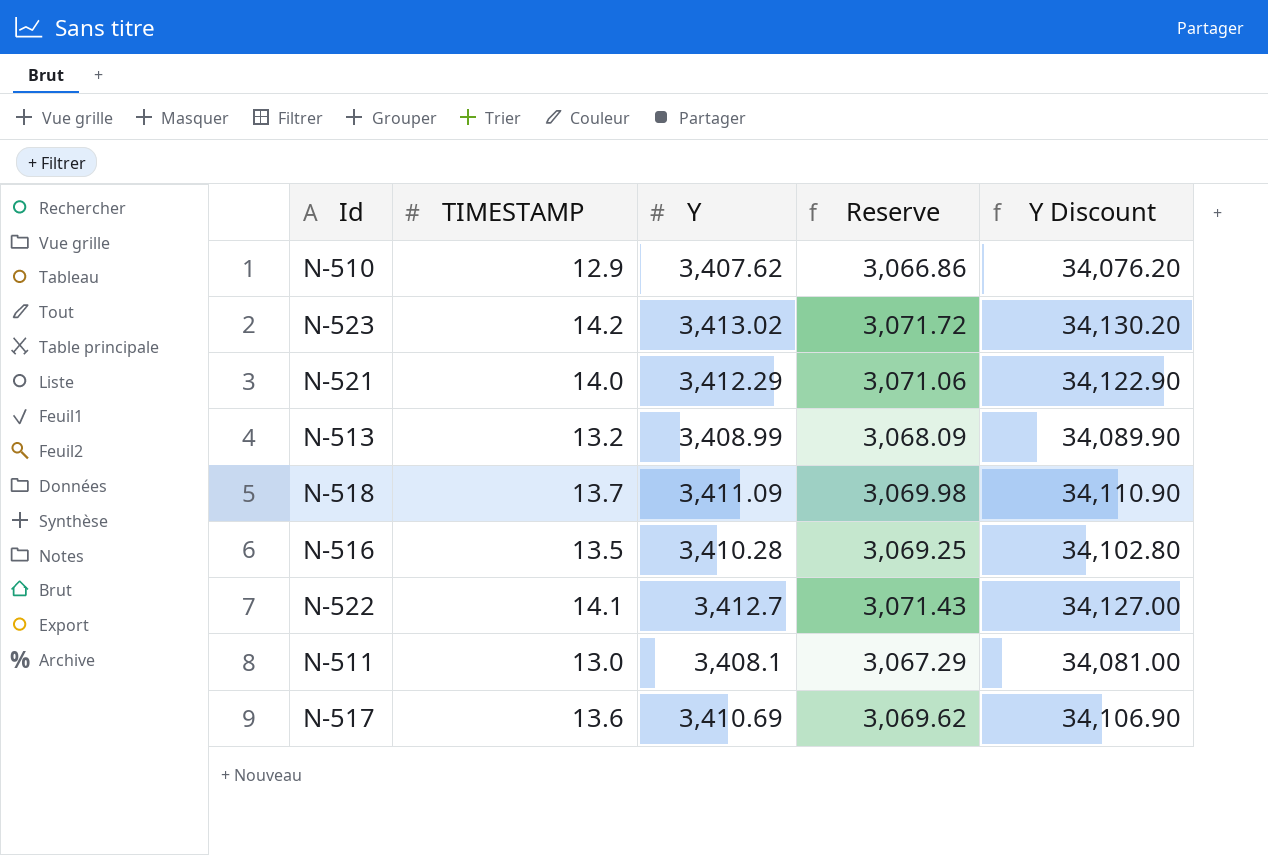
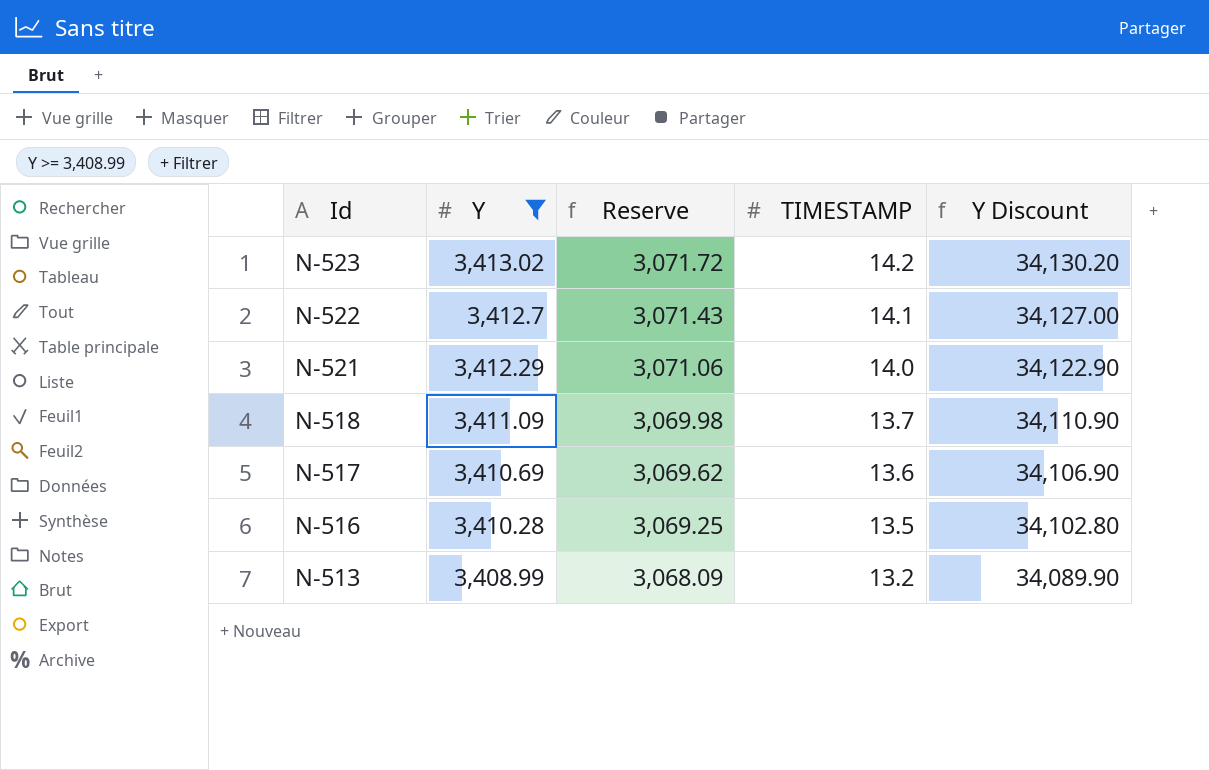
filter: none -> Y >= 3,408.99
row order: none -> Id descending
column TIMESTAMP | position: 2 -> 4

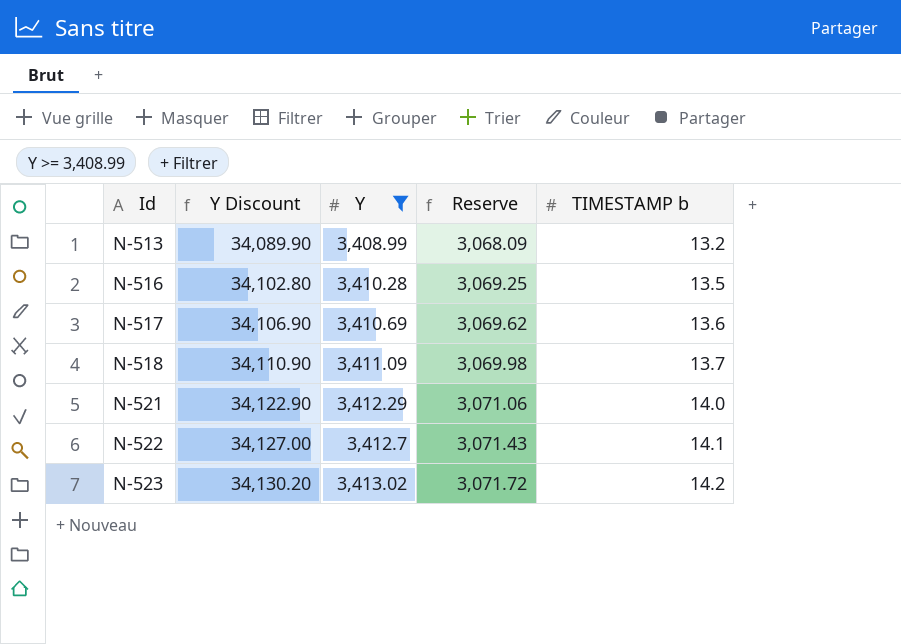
row order: Id descending -> Id ascending
column Y Discount | position: 5 -> 2
column name: TIMESTAMP -> TIMESTAMP b

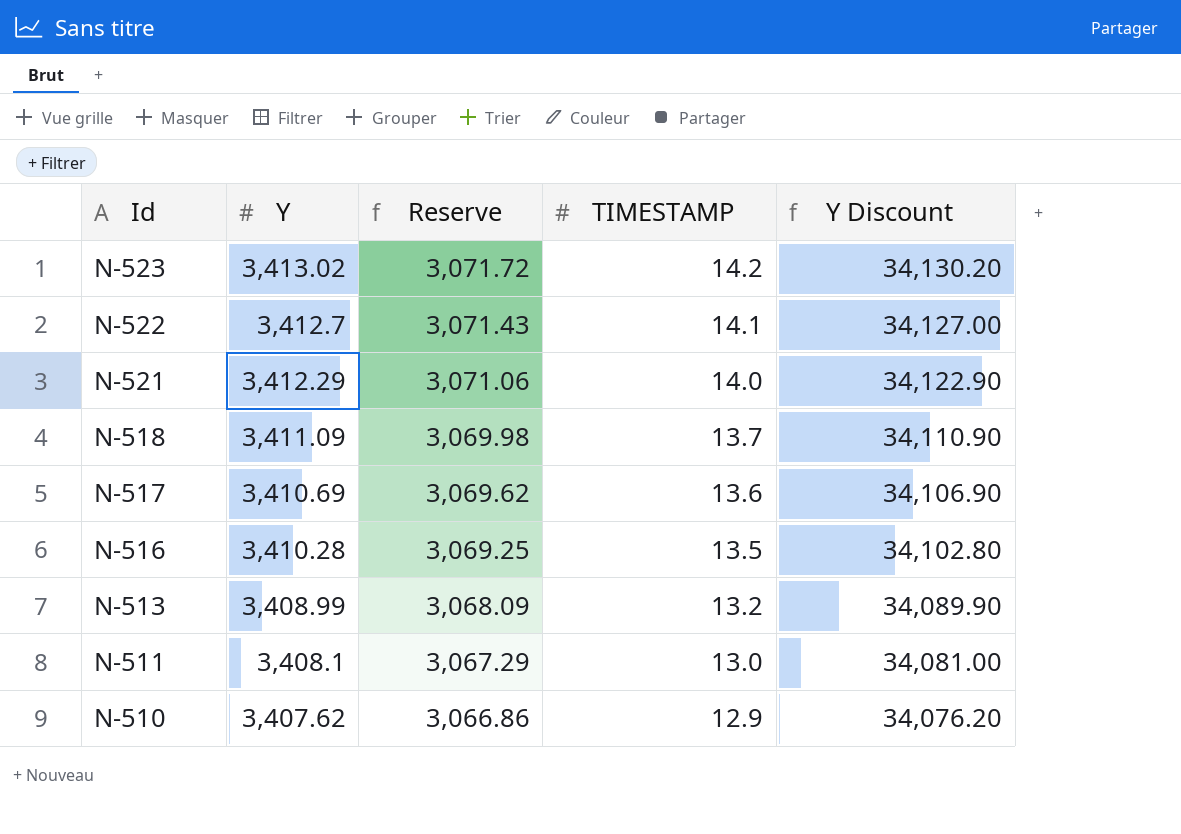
filter: Y >= 3,408.99 -> none
row order: Id ascending -> Id descending
column name: TIMESTAMP b -> TIMESTAMP
column Y Discount | position: 2 -> 5

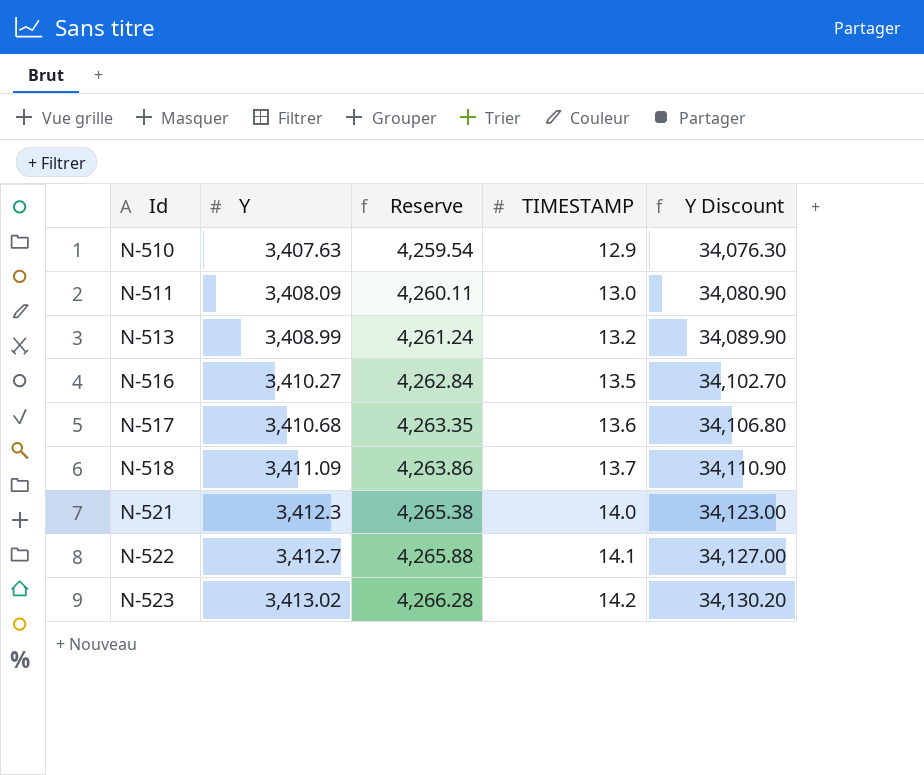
row order: Id descending -> Id ascending
column Reserve | formula: [Y] * 0.9 -> [Y] * 1.25
N-510 | Y: 3,407.62 -> 3,407.63
N-510 | Y Discount: 34,076.20 -> 34,076.30
N-511 | Y: 3,408.1 -> 3,408.09
N-511 | Y Discount: 34,081.00 -> 34,080.90
N-516 | Y: 3,410.28 -> 3,410.27
N-516 | Y Discount: 34,102.80 -> 34,102.70
N-517 | Y: 3,410.69 -> 3,410.68
N-517 | Y Discount: 34,106.90 -> 34,106.80
N-521 | Y: 3,412.29 -> 3,412.3
N-521 | Y Discount: 34,122.90 -> 34,123.00

